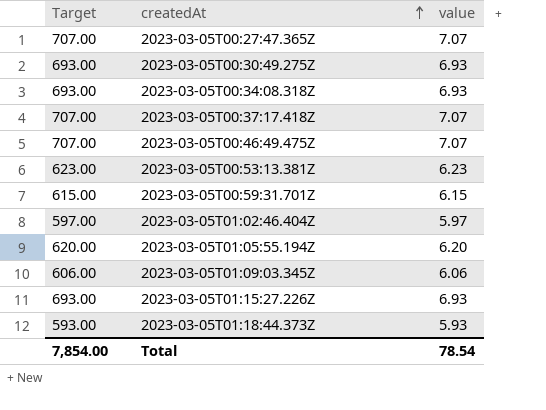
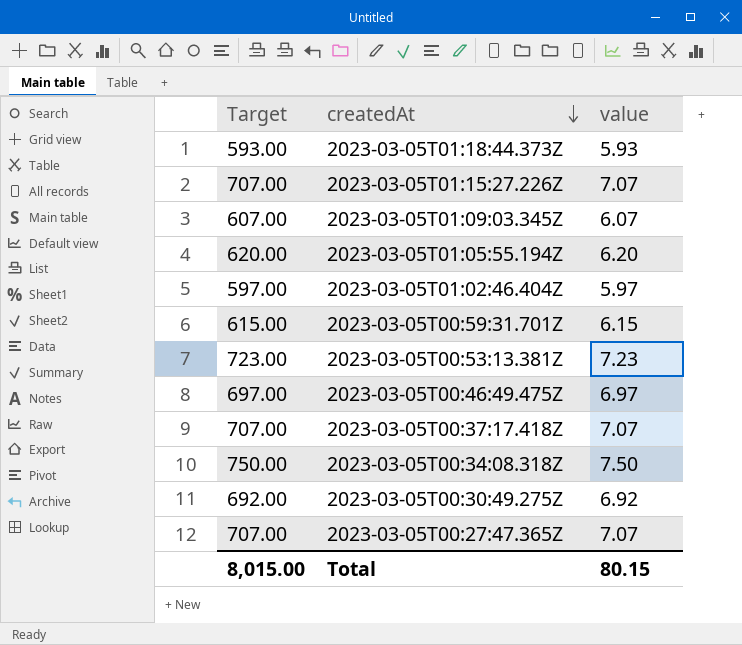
row order: createdAt ascending -> createdAt descending
2023-03-05T01:15:27.226Z | Target: 693.00 -> 707.00
2023-03-05T01:15:27.226Z | value: 6.93 -> 7.07
2023-03-05T01:09:03.345Z | Target: 606.00 -> 607.00
2023-03-05T01:09:03.345Z | value: 6.06 -> 6.07
2023-03-05T00:53:13.381Z | Target: 623.00 -> 723.00
2023-03-05T00:53:13.381Z | value: 6.23 -> 7.23
2023-03-05T00:46:49.475Z | Target: 707.00 -> 697.00
2023-03-05T00:46:49.475Z | value: 7.07 -> 6.97
2023-03-05T00:34:08.318Z | Target: 693.00 -> 750.00
2023-03-05T00:34:08.318Z | value: 6.93 -> 7.50
2023-03-05T00:30:49.275Z | Target: 693.00 -> 692.00
2023-03-05T00:30:49.275Z | value: 6.93 -> 6.92
Total | Target: 7,854.00 -> 8,015.00
Total | value: 78.54 -> 80.15

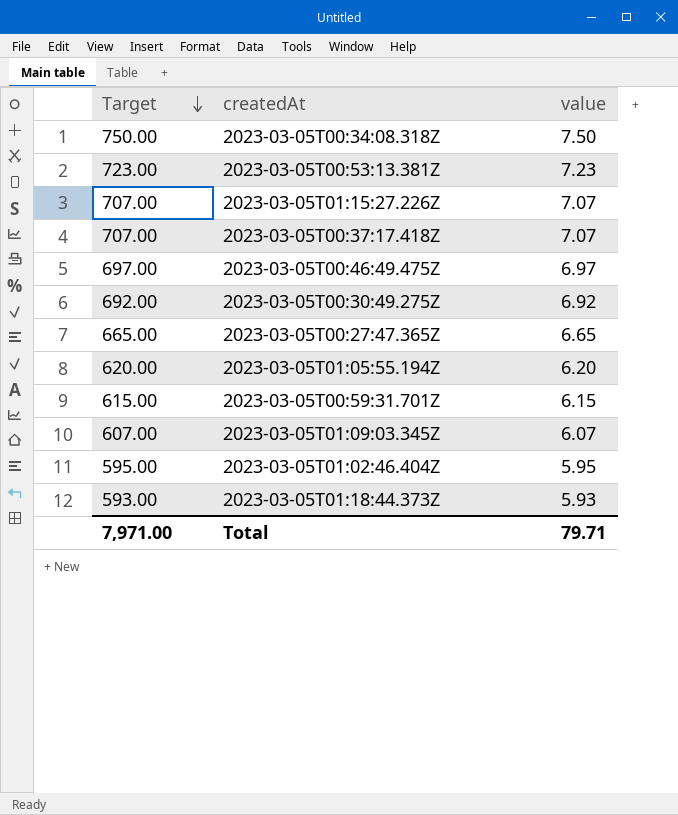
row order: createdAt descending -> Target descending
2023-03-05T00:27:47.365Z | Target: 707.00 -> 665.00
2023-03-05T00:27:47.365Z | value: 7.07 -> 6.65
2023-03-05T01:02:46.404Z | Target: 597.00 -> 595.00
2023-03-05T01:02:46.404Z | value: 5.97 -> 5.95
Total | Target: 8,015.00 -> 7,971.00
Total | value: 80.15 -> 79.71

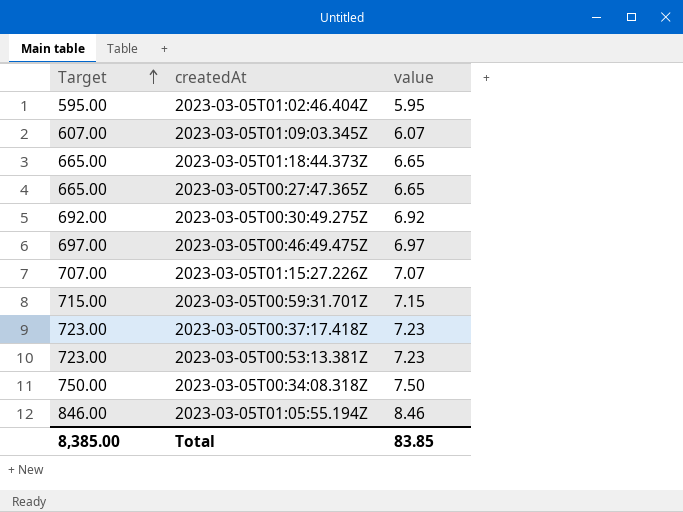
row order: Target descending -> Target ascending
2023-03-05T01:18:44.373Z | Target: 593.00 -> 665.00
2023-03-05T01:18:44.373Z | value: 5.93 -> 6.65
2023-03-05T00:59:31.701Z | Target: 615.00 -> 715.00
2023-03-05T00:59:31.701Z | value: 6.15 -> 7.15
2023-03-05T00:37:17.418Z | Target: 707.00 -> 723.00
2023-03-05T00:37:17.418Z | value: 7.07 -> 7.23
2023-03-05T01:05:55.194Z | Target: 620.00 -> 846.00
2023-03-05T01:05:55.194Z | value: 6.20 -> 8.46
Total | Target: 7,971.00 -> 8,385.00
Total | value: 79.71 -> 83.85

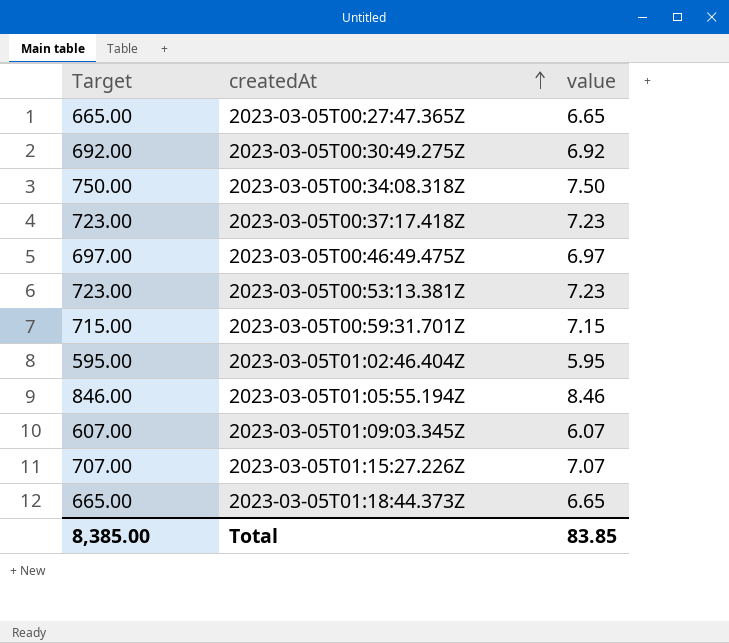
row order: Target ascending -> createdAt ascending

